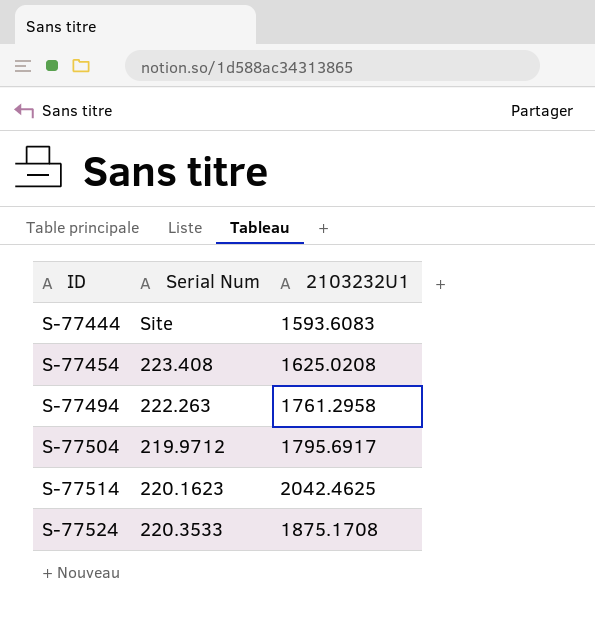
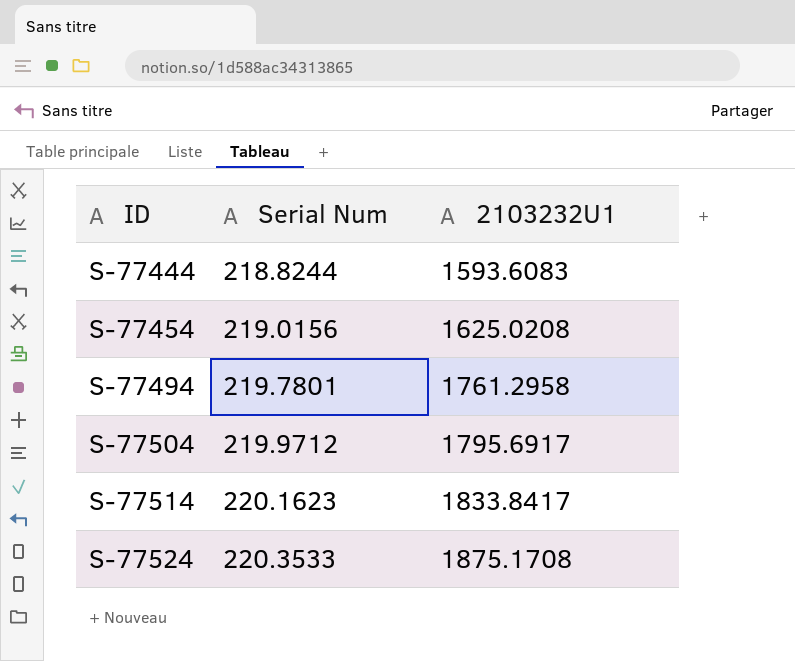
S-77444 | Serial Num: Site -> 218.8244
S-77454 | Serial Num: 223.408 -> 219.0156
S-77494 | Serial Num: 222.263 -> 219.7801
S-77514 | 2103232U1: 2042.4625 -> 1833.8417

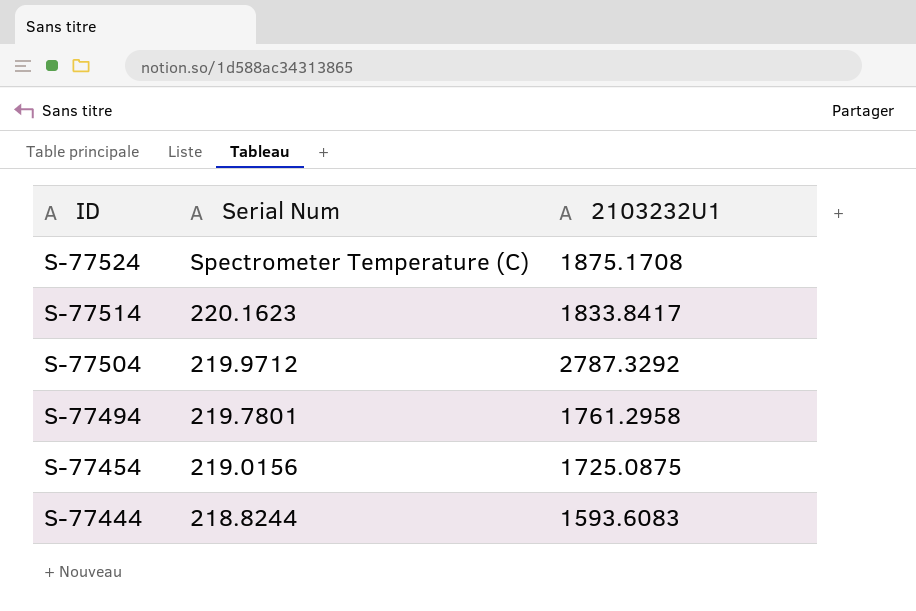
row order: ID ascending -> ID descending
S-77524 | Serial Num: 220.3533 -> Spectrometer Temperature (C)
S-77504 | 2103232U1: 1795.6917 -> 2787.3292
S-77454 | 2103232U1: 1625.0208 -> 1725.0875

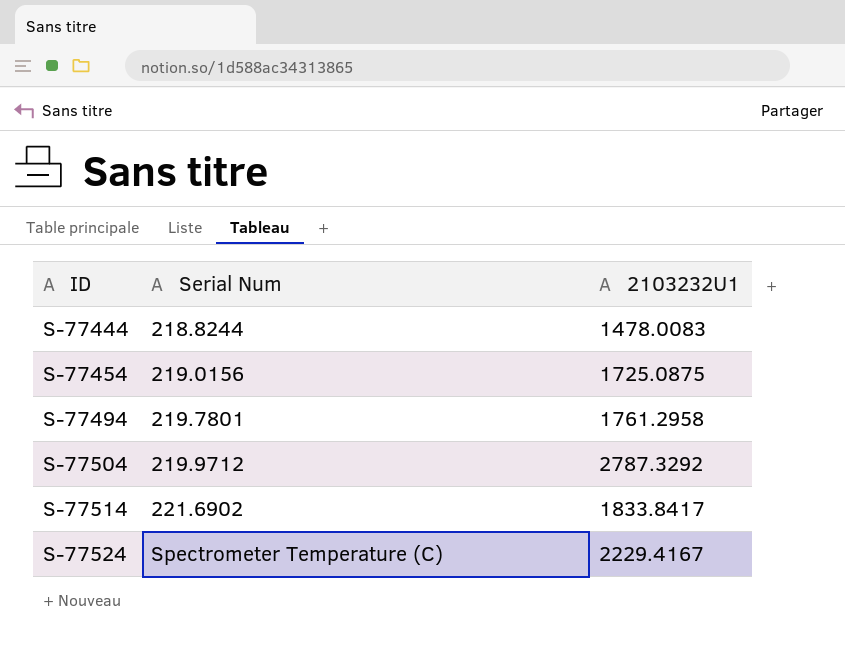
row order: ID descending -> ID ascending
S-77444 | 2103232U1: 1593.6083 -> 1478.0083
S-77514 | Serial Num: 220.1623 -> 221.6902
S-77524 | 2103232U1: 1875.1708 -> 2229.4167

